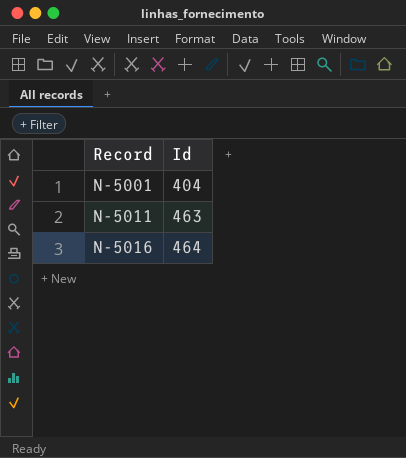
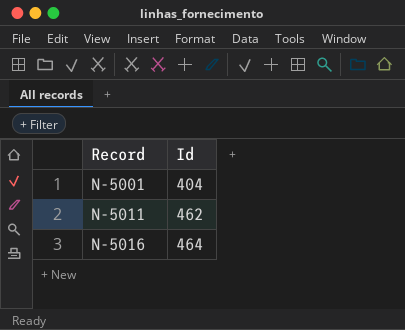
N-5011 | Id: 463 -> 462

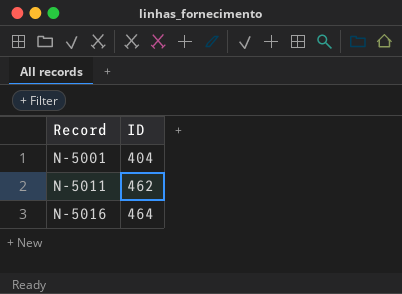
column name: Id -> ID

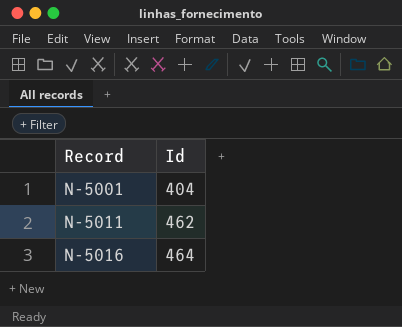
column name: ID -> Id

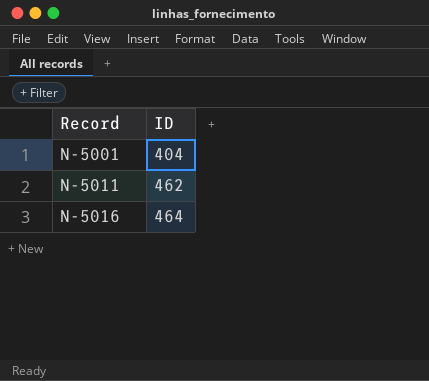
column name: Id -> ID

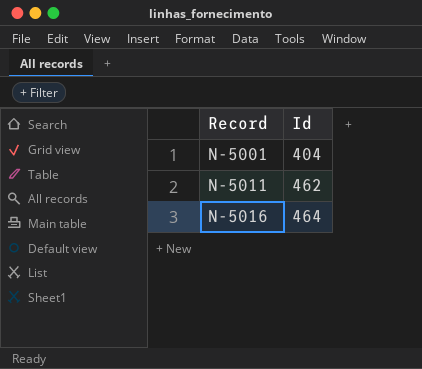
column name: ID -> Id

